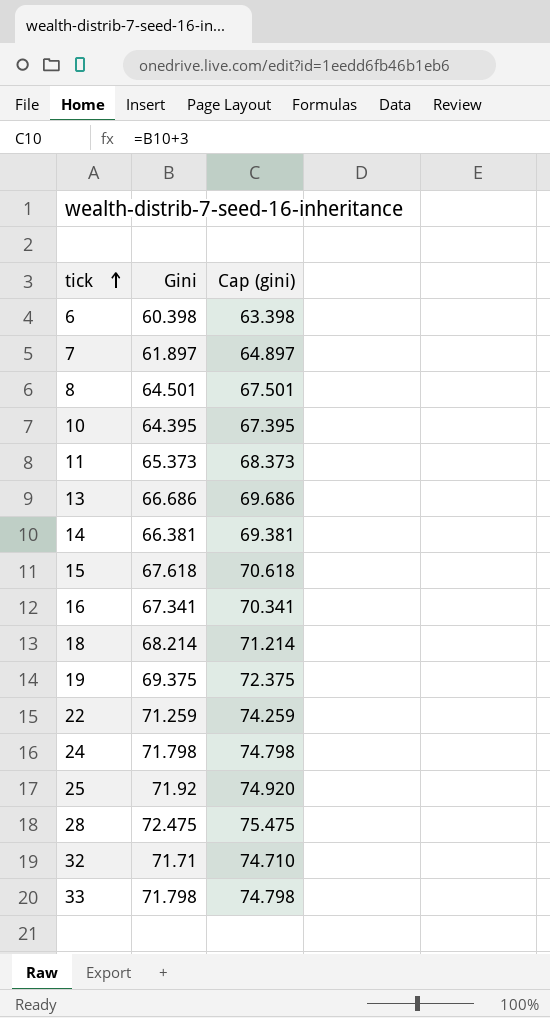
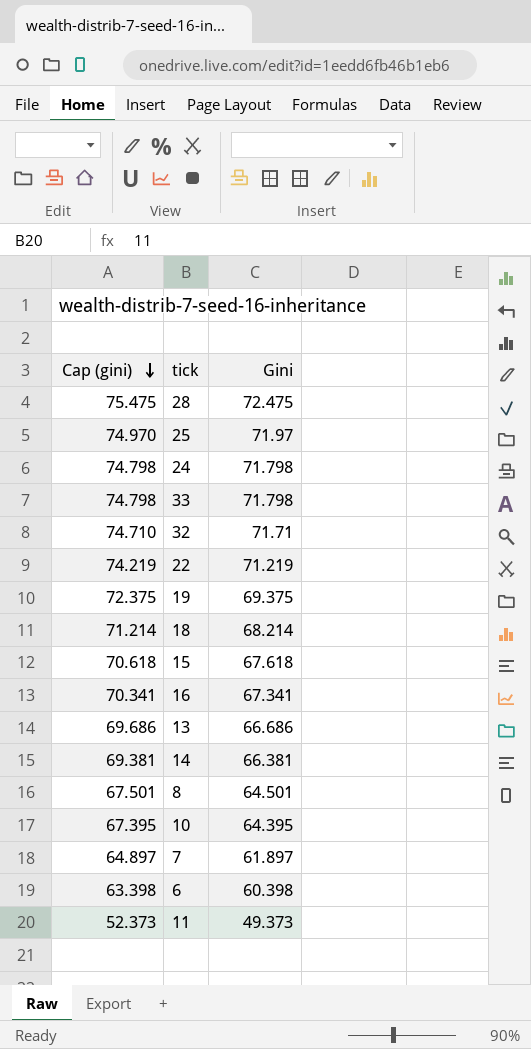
row order: tick ascending -> Cap (gini) descending
column Cap (gini) | position: 3 -> 1
25 | Cap (gini): 74.920 -> 74.970
25 | Gini: 71.92 -> 71.97
22 | Cap (gini): 74.259 -> 74.219
22 | Gini: 71.259 -> 71.219
11 | Cap (gini): 68.373 -> 52.373
11 | Gini: 65.373 -> 49.373

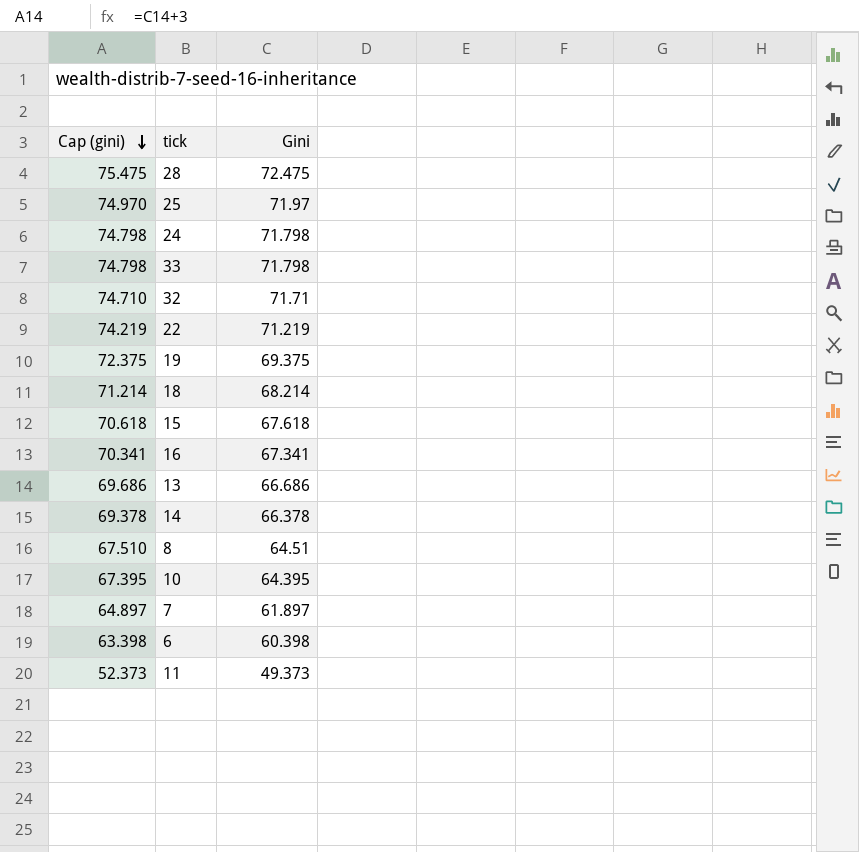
14 | Cap (gini): 69.381 -> 69.378
14 | Gini: 66.381 -> 66.378
8 | Cap (gini): 67.501 -> 67.510
8 | Gini: 64.501 -> 64.51

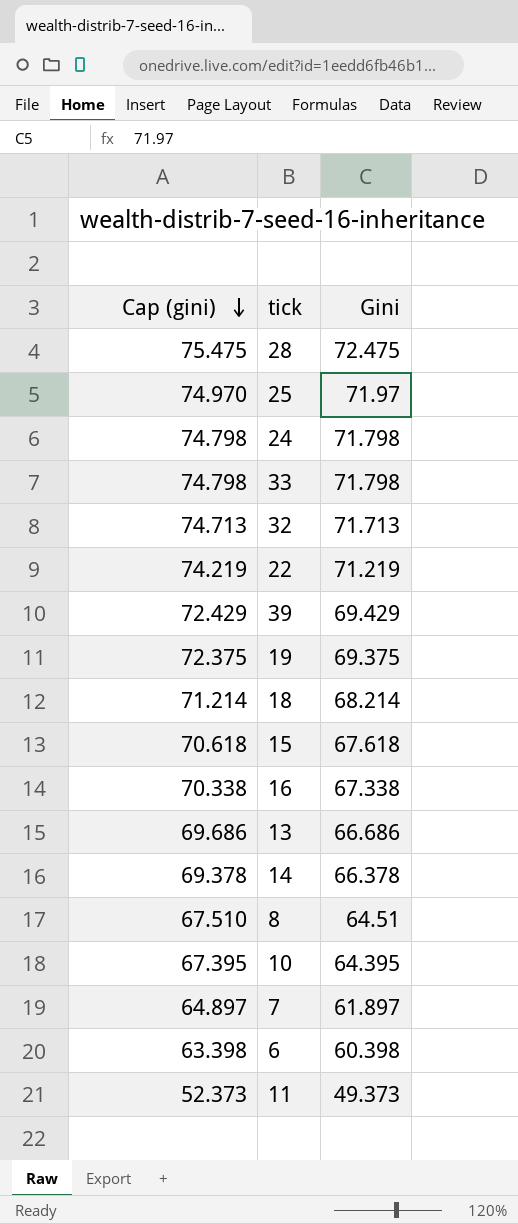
32 | Cap (gini): 74.710 -> 74.713
32 | Gini: 71.71 -> 71.713
row 39: none -> 72.429 | 69.429
16 | Cap (gini): 70.341 -> 70.338
16 | Gini: 67.341 -> 67.338

